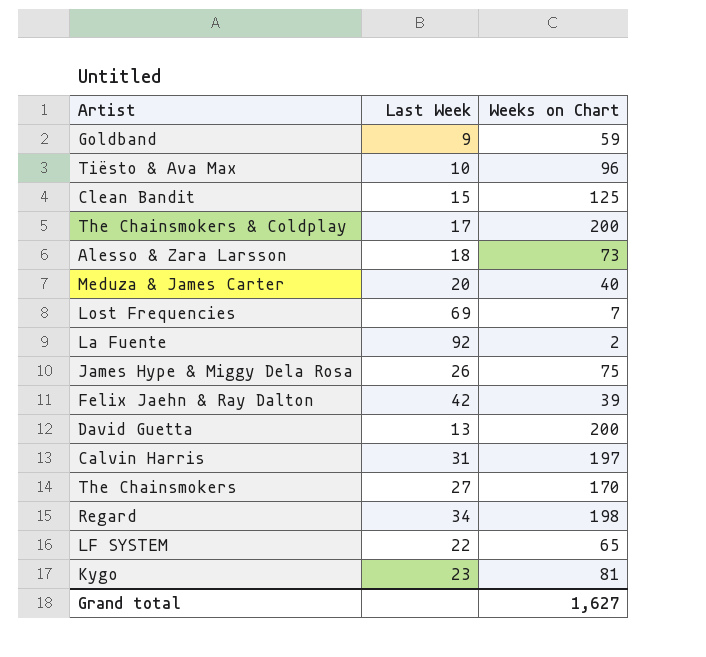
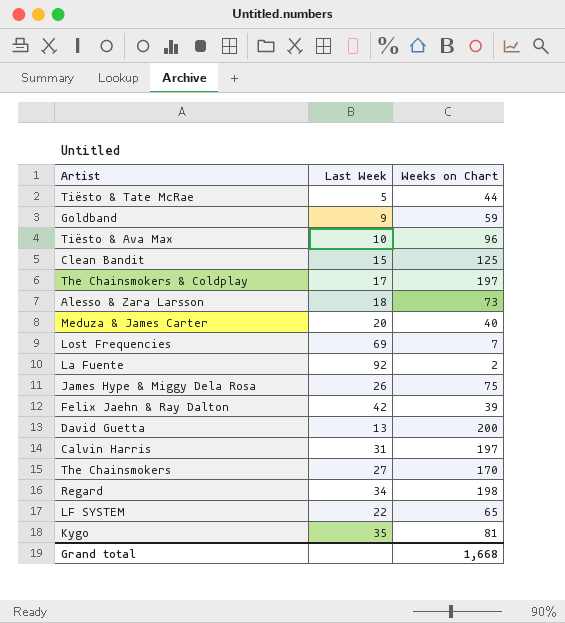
row Tiësto & Tate McRae: none -> 5 | 44
The Chainsmokers & Coldplay | Weeks on Chart: 200 -> 197
Kygo | Last Week: 23 -> 35
Grand total | Weeks on Chart: 1,627 -> 1,668

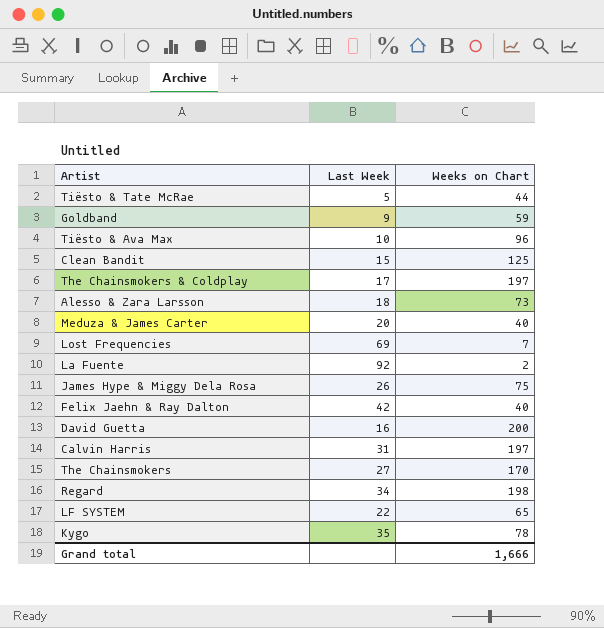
Felix Jaehn & Ray Dalton | Weeks on Chart: 39 -> 40
David Guetta | Last Week: 13 -> 16
Kygo | Weeks on Chart: 81 -> 78
Grand total | Weeks on Chart: 1,668 -> 1,666

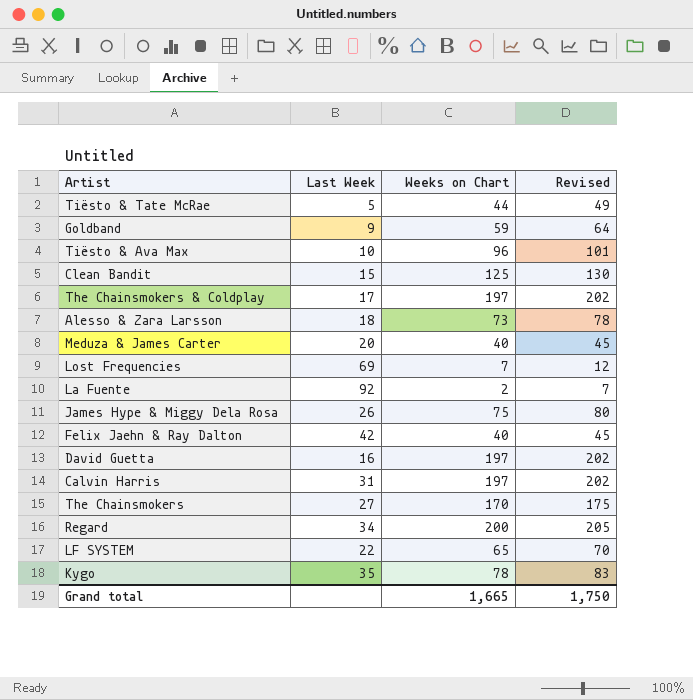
column Revised | formula: none -> [Weeks on Chart] + 5
David Guetta | Weeks on Chart: 200 -> 197
Regard | Weeks on Chart: 198 -> 200
Grand total | Weeks on Chart: 1,666 -> 1,665

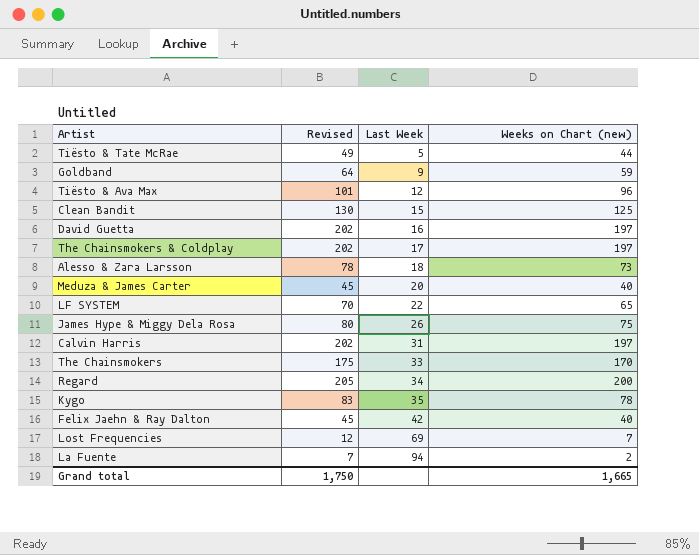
row order: none -> Last Week ascending
column Revised | position: 4 -> 2
column name: Weeks on Chart -> Weeks on Chart (new)
Tiësto & Ava Max | Last Week: 10 -> 12
The Chainsmokers | Last Week: 27 -> 33
La Fuente | Last Week: 92 -> 94

